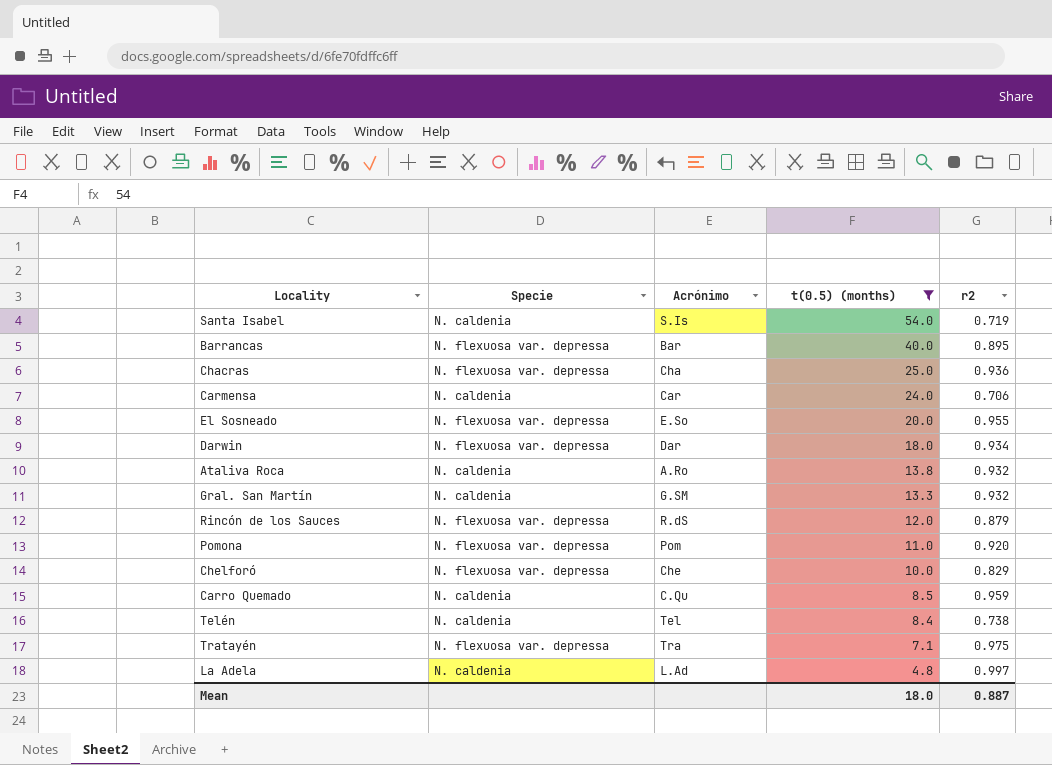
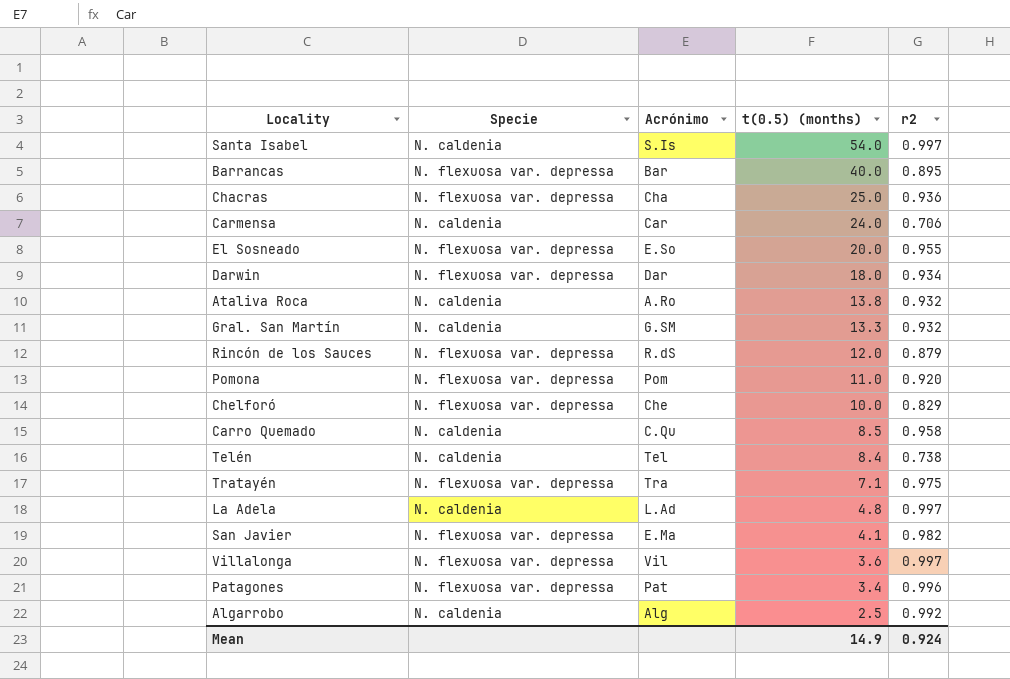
filter: t(0.5) (months) >= 4.8 -> none
Santa Isabel | r2: 0.719 -> 0.997
Carro Quemado | r2: 0.959 -> 0.958
Mean | t(0.5) (months): 18.0 -> 14.9
Mean | r2: 0.887 -> 0.924

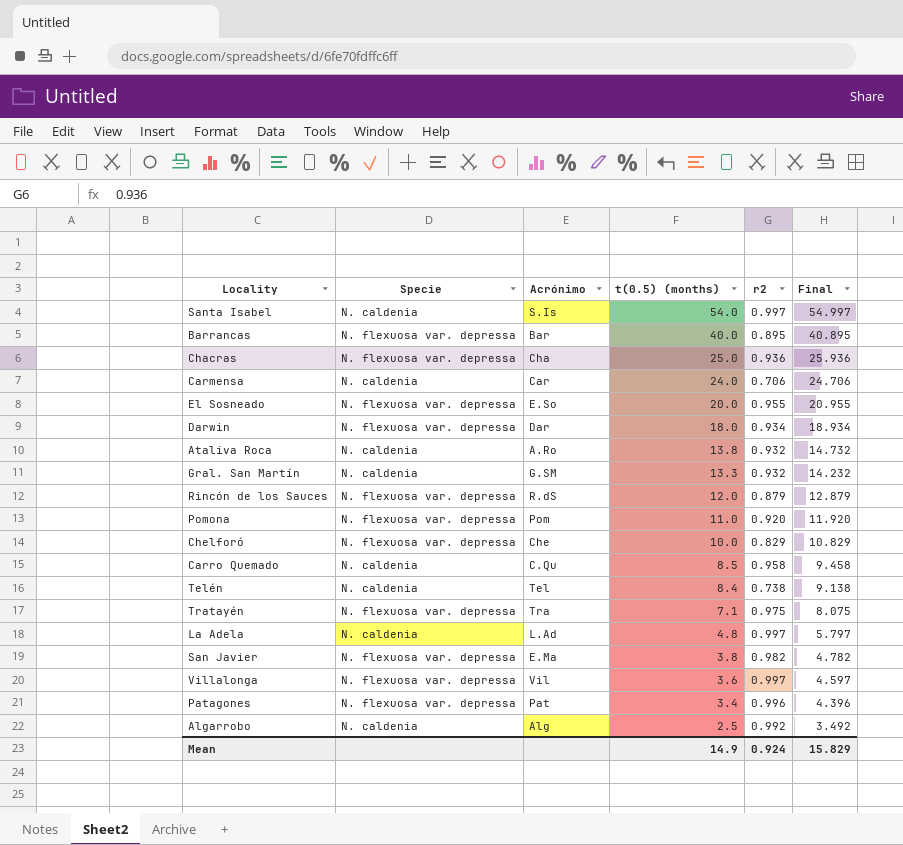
column Final | formula: none -> [t(0.5) (months)] + [r2]
San Javier | t(0.5) (months): 4.1 -> 3.8

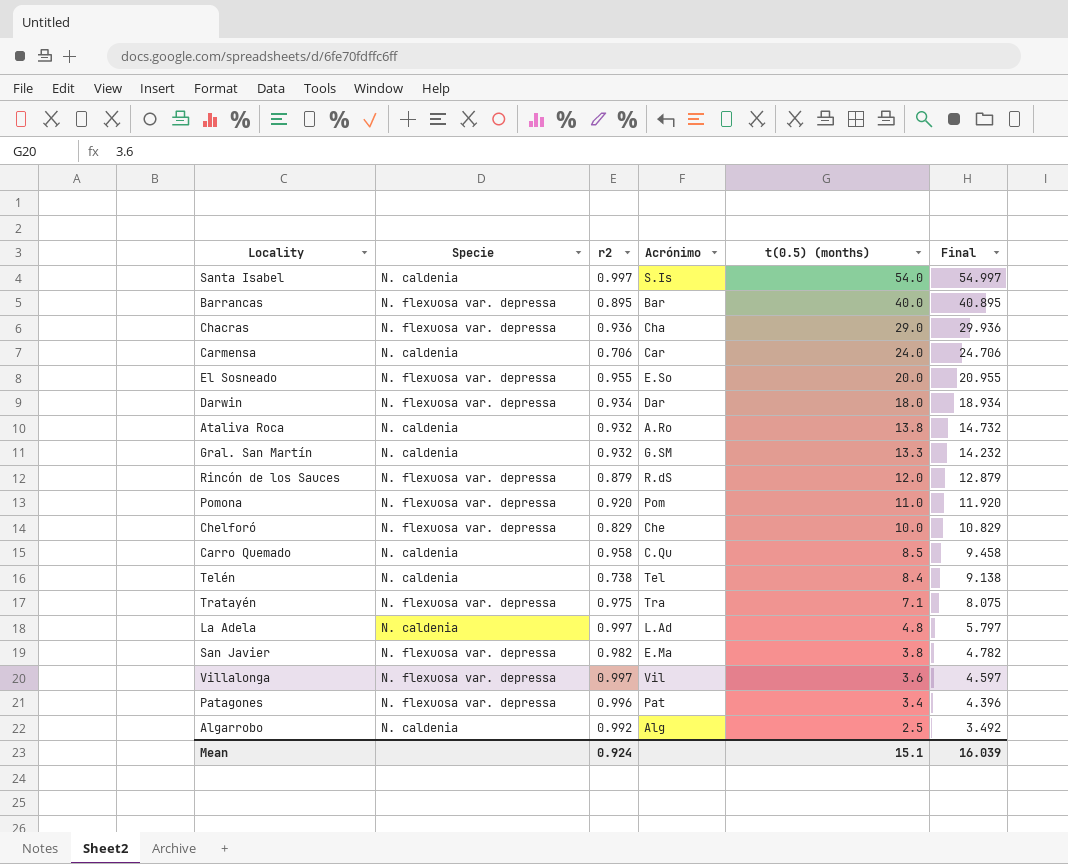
column r2 | position: 5 -> 3
Chacras | t(0.5) (months): 25.0 -> 29.0
Chacras | Final: 25.936 -> 29.936
Mean | t(0.5) (months): 14.9 -> 15.1
Mean | Final: 15.829 -> 16.039

